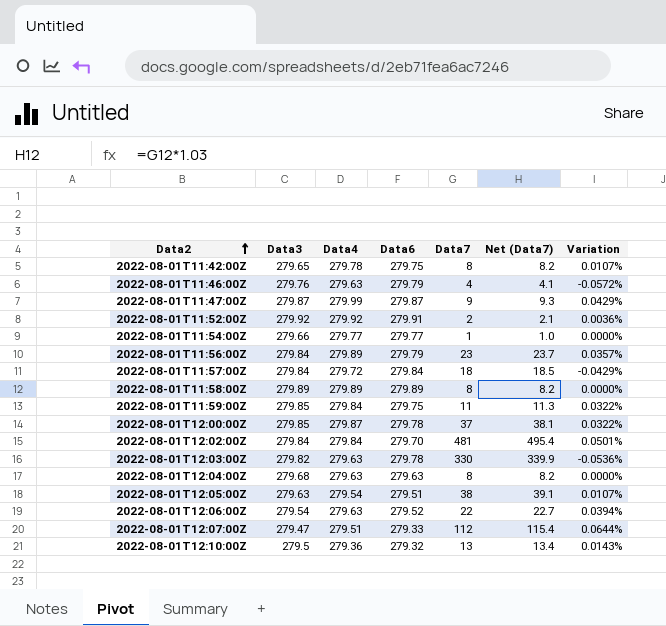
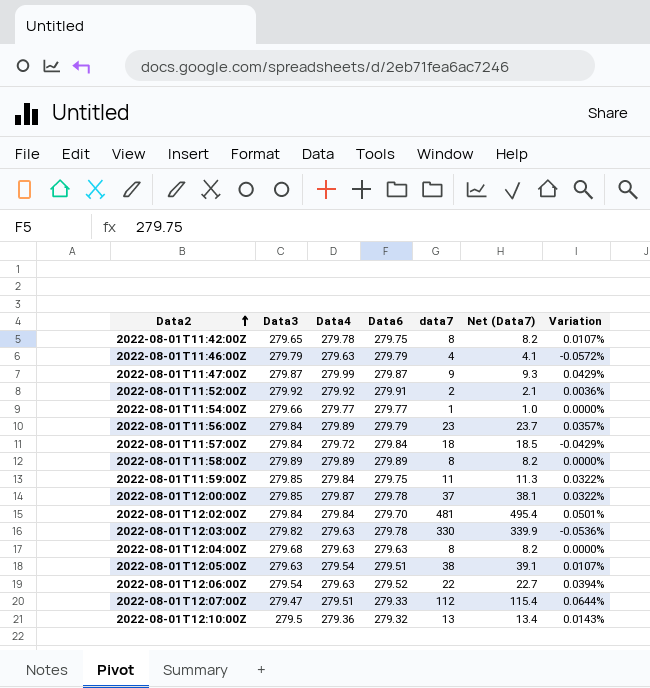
column name: Data7 -> data7
2022-08-01T11:46:00Z | Data3: 279.76 -> 279.79

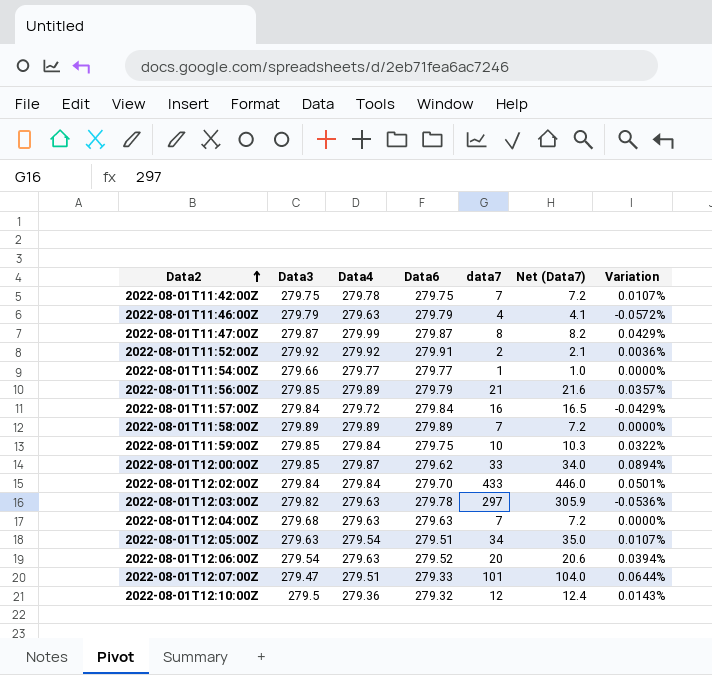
2022-08-01T11:42:00Z | Data3: 279.65 -> 279.75
2022-08-01T11:42:00Z | data7: 8 -> 7
2022-08-01T11:42:00Z | Net (Data7): 8.2 -> 7.2
2022-08-01T11:47:00Z | data7: 9 -> 8
2022-08-01T11:47:00Z | Net (Data7): 9.3 -> 8.2
2022-08-01T11:56:00Z | Data3: 279.84 -> 279.85
2022-08-01T11:56:00Z | data7: 23 -> 21
2022-08-01T11:56:00Z | Net (Data7): 23.7 -> 21.6
2022-08-01T11:57:00Z | data7: 18 -> 16
2022-08-01T11:57:00Z | Net (Data7): 18.5 -> 16.5
2022-08-01T11:58:00Z | data7: 8 -> 7
2022-08-01T11:58:00Z | Net (Data7): 8.2 -> 7.2
2022-08-01T11:59:00Z | data7: 11 -> 10
2022-08-01T11:59:00Z | Net (Data7): 11.3 -> 10.3
2022-08-01T12:00:00Z | Data6: 279.78 -> 279.62
2022-08-01T12:00:00Z | data7: 37 -> 33
2022-08-01T12:00:00Z | Net (Data7): 38.1 -> 34.0
2022-08-01T12:00:00Z | Variation: 0.0322% -> 0.0894%
2022-08-01T12:02:00Z | data7: 481 -> 433
2022-08-01T12:02:00Z | Net (Data7): 495.4 -> 446.0
2022-08-01T12:03:00Z | data7: 330 -> 297
2022-08-01T12:03:00Z | Net (Data7): 339.9 -> 305.9
2022-08-01T12:04:00Z | data7: 8 -> 7
2022-08-01T12:04:00Z | Net (Data7): 8.2 -> 7.2
2022-08-01T12:05:00Z | data7: 38 -> 34
2022-08-01T12:05:00Z | Net (Data7): 39.1 -> 35.0
2022-08-01T12:06:00Z | data7: 22 -> 20
2022-08-01T12:06:00Z | Net (Data7): 22.7 -> 20.6
2022-08-01T12:07:00Z | data7: 112 -> 101
2022-08-01T12:07:00Z | Net (Data7): 115.4 -> 104.0
2022-08-01T12:10:00Z | data7: 13 -> 12
2022-08-01T12:10:00Z | Net (Data7): 13.4 -> 12.4

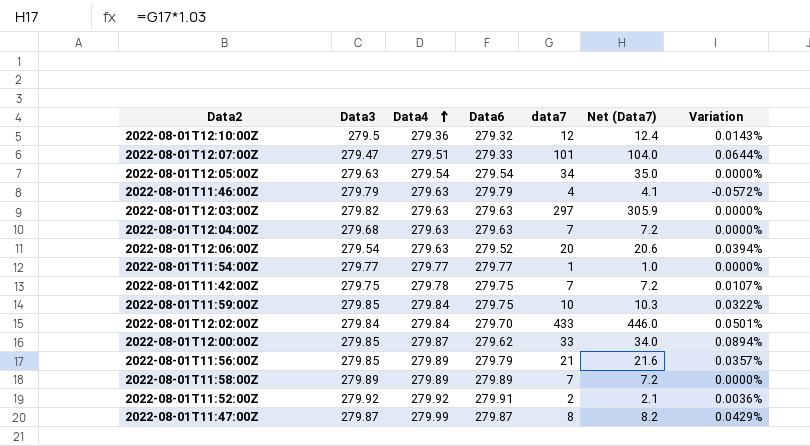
row order: Data2 ascending -> Data4 ascending
row 2022-08-01T11:57:00Z: 279.84 | 279.72 | 279.84 | 16 | 16.5 | -0.0429% -> none
2022-08-01T12:05:00Z | Data6: 279.51 -> 279.54
2022-08-01T12:05:00Z | Variation: 0.0107% -> 0.0000%
2022-08-01T12:03:00Z | Data6: 279.78 -> 279.63
2022-08-01T12:03:00Z | Variation: -0.0536% -> 0.0000%
2022-08-01T11:54:00Z | Data3: 279.66 -> 279.77

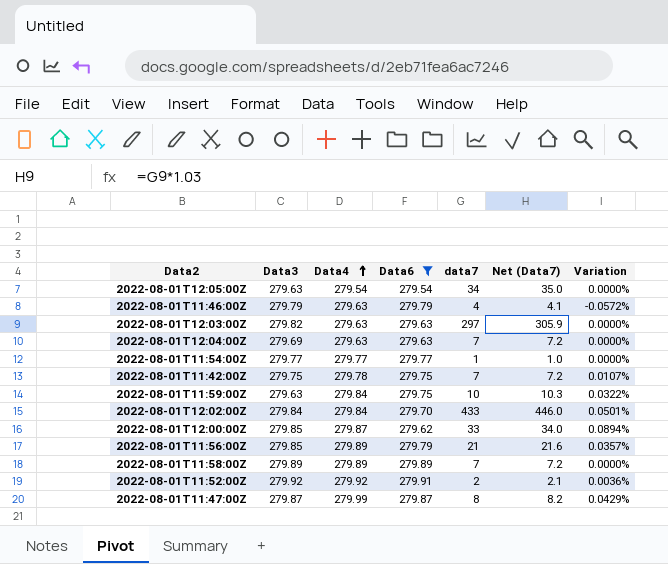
filter: none -> Data6 >= 279.54
2022-08-01T12:04:00Z | Data3: 279.68 -> 279.69
2022-08-01T11:59:00Z | Data3: 279.85 -> 279.63

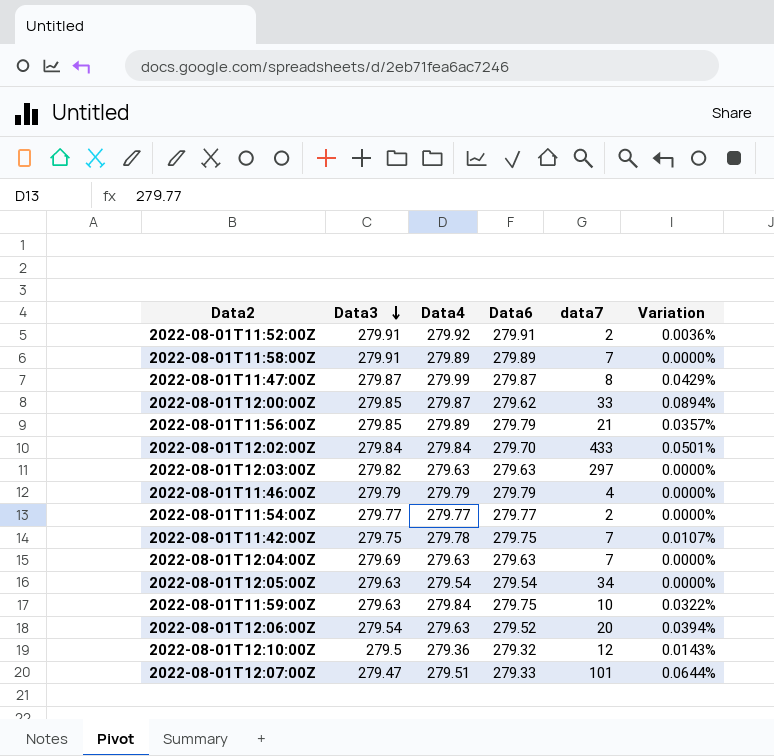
filter: Data6 >= 279.54 -> none
row order: Data4 ascending -> Data3 descending
column Net (Data7) | formula: [data7] * 1.03 -> none
2022-08-01T11:52:00Z | Data3: 279.92 -> 279.91
2022-08-01T11:58:00Z | Data3: 279.89 -> 279.91
2022-08-01T11:46:00Z | Data4: 279.63 -> 279.79
2022-08-01T11:46:00Z | Variation: -0.0572% -> 0.0000%
2022-08-01T11:54:00Z | data7: 1 -> 2

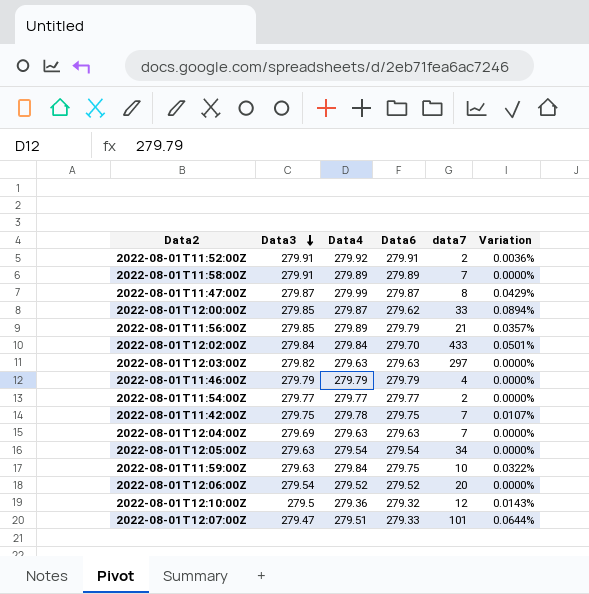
2022-08-01T12:06:00Z | Data4: 279.63 -> 279.52
2022-08-01T12:06:00Z | Variation: 0.0394% -> 0.0000%

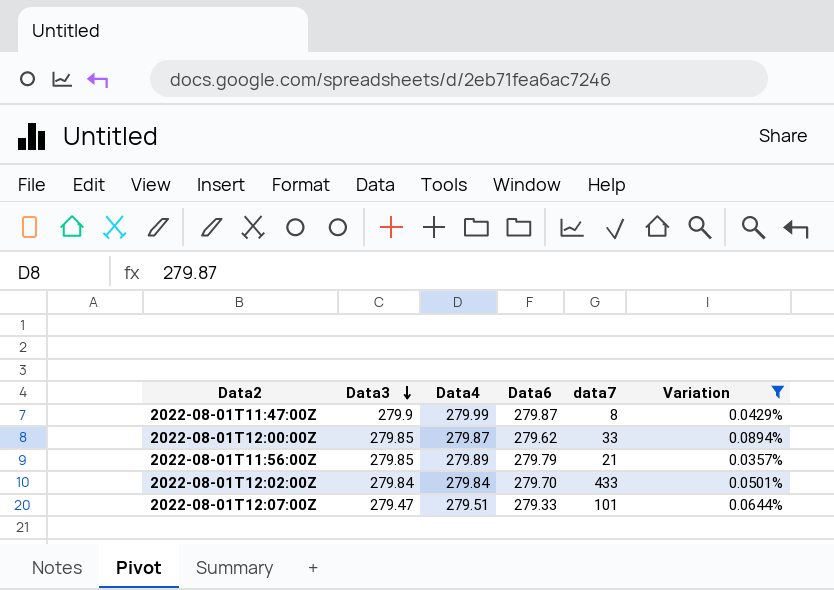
filter: none -> Variation >= 0.0357%
2022-08-01T11:47:00Z | Data3: 279.87 -> 279.9

